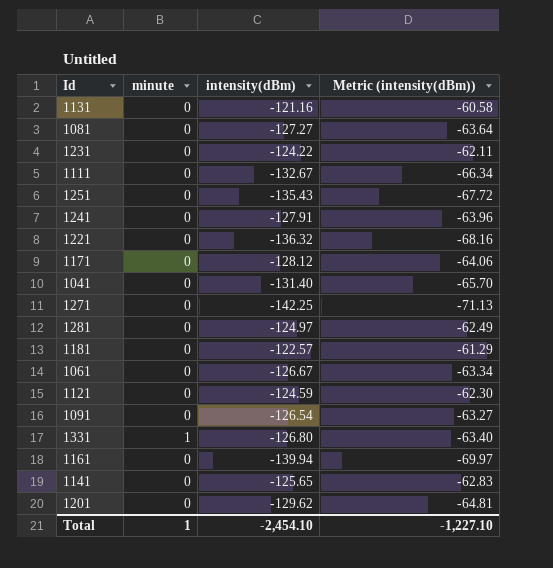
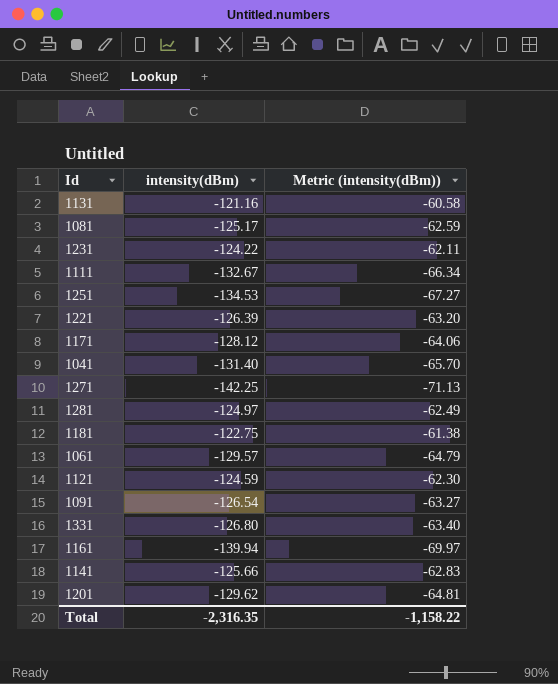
column minute | position: 2 -> none
row 1241: 0 | -127.91 | -63.96 -> none
1081 | intensity(dBm): -127.27 -> -125.17
1081 | Metric (intensity(dBm)): -63.64 -> -62.59
1251 | intensity(dBm): -135.43 -> -134.53
1251 | Metric (intensity(dBm)): -67.72 -> -67.27
1221 | intensity(dBm): -136.32 -> -126.39
1221 | Metric (intensity(dBm)): -68.16 -> -63.20
1181 | intensity(dBm): -122.57 -> -122.75
1181 | Metric (intensity(dBm)): -61.29 -> -61.38
1061 | intensity(dBm): -126.67 -> -129.57
1061 | Metric (intensity(dBm)): -63.34 -> -64.79
1141 | intensity(dBm): -125.65 -> -125.66
Total | intensity(dBm): -2,454.10 -> -2,316.35
Total | Metric (intensity(dBm)): -1,227.10 -> -1,158.22

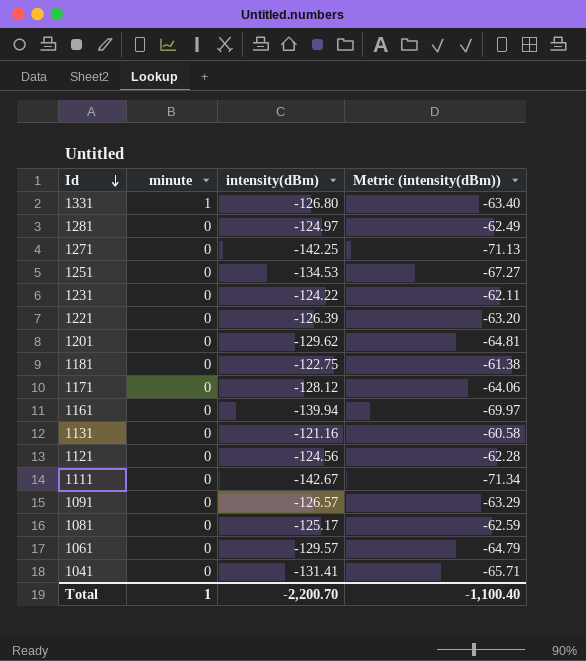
row order: none -> Id descending
column minute | position: none -> 2
row 1141: -125.66 | -62.83 -> none
1121 | intensity(dBm): -124.59 -> -124.56
1121 | Metric (intensity(dBm)): -62.30 -> -62.28
1111 | intensity(dBm): -132.67 -> -142.67
1111 | Metric (intensity(dBm)): -66.34 -> -71.34
1091 | intensity(dBm): -126.54 -> -126.57
1091 | Metric (intensity(dBm)): -63.27 -> -63.29
1041 | intensity(dBm): -131.40 -> -131.41
1041 | Metric (intensity(dBm)): -65.70 -> -65.71
Total | intensity(dBm): -2,316.35 -> -2,200.70
Total | Metric (intensity(dBm)): -1,158.22 -> -1,100.40

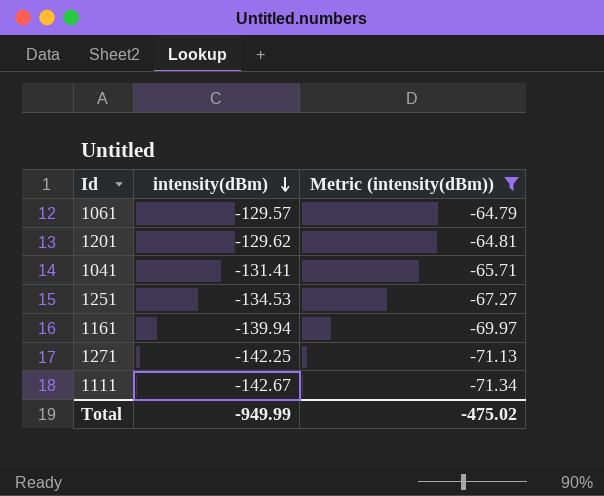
filter: none -> Metric (intensity(dBm)) <= -64.79
row order: Id descending -> intensity(dBm) descending
column minute | position: 2 -> none
Total | intensity(dBm): -2,200.70 -> -949.99
Total | Metric (intensity(dBm)): -1,100.40 -> -475.02

